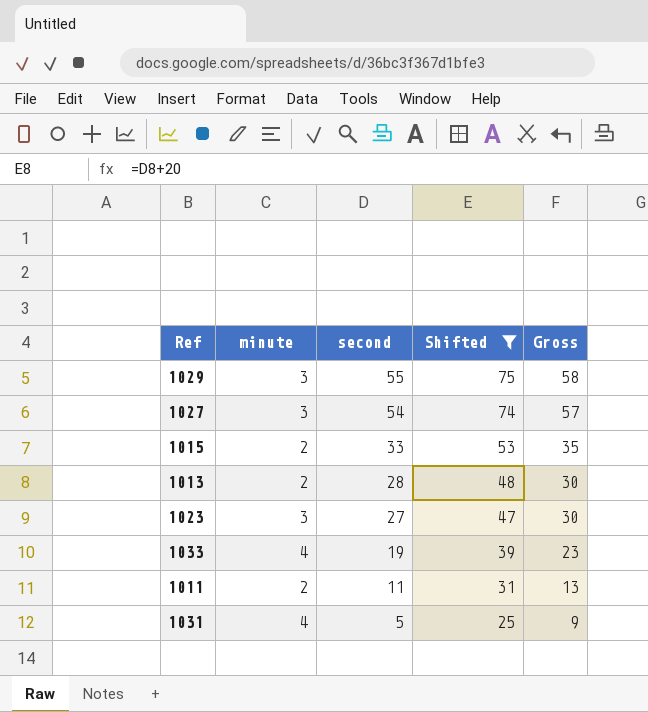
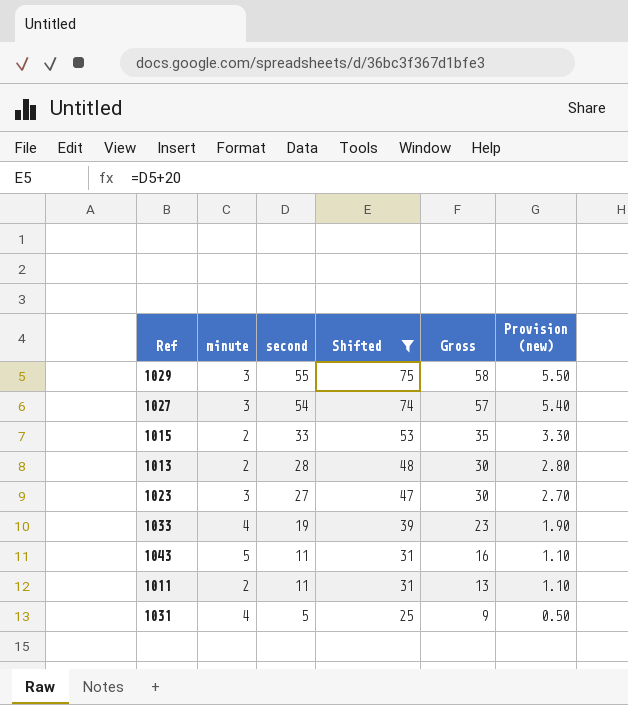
column Provision (new) | formula: none -> [second] * 0.1
row 1043: none -> 5 | 11 | 31 | 16 | 1.10

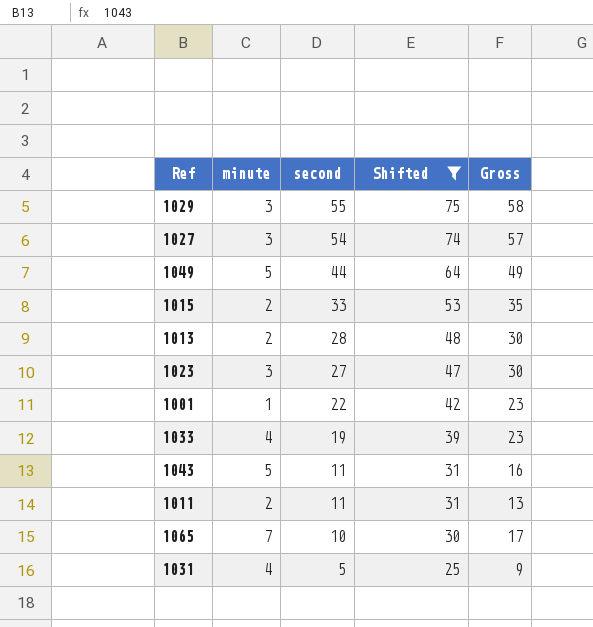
column Provision (new) | formula: [second] * 0.1 -> none
row 1049: none -> 5 | 44 | 64 | 49
row 1001: none -> 1 | 22 | 42 | 23
row 1065: none -> 7 | 10 | 30 | 17

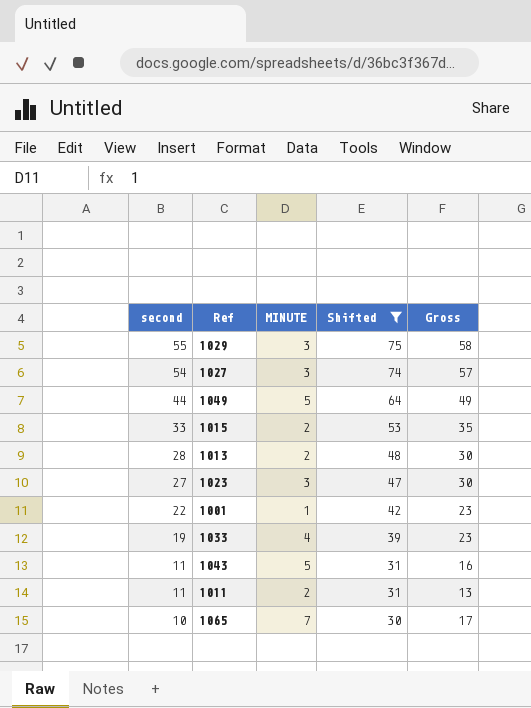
column second | position: 3 -> 1
column name: minute -> MINUTE
row 1031: 4 | 5 | 25 | 9 -> none

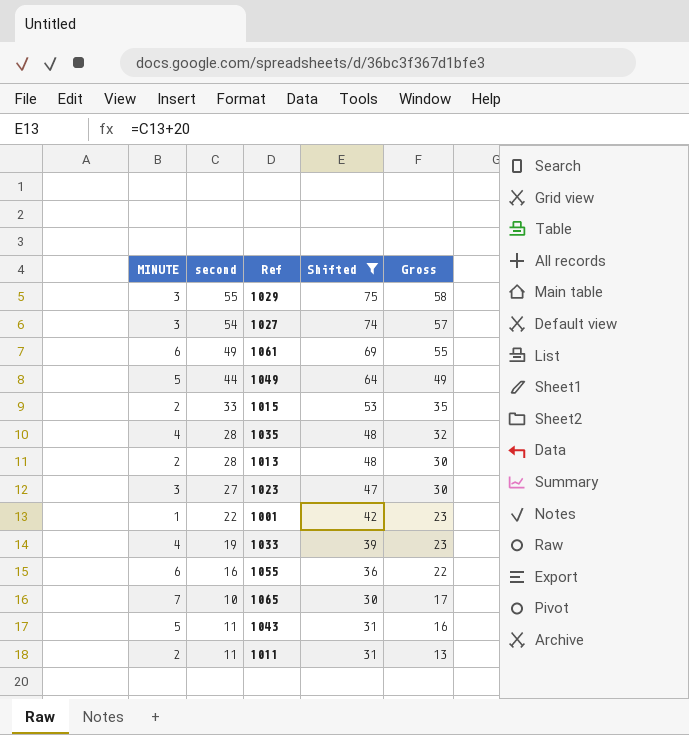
row order: second descending -> Gross descending
column MINUTE | position: 3 -> 1
row 1061: none -> 6 | 49 | 69 | 55
row 1035: none -> 4 | 28 | 48 | 32
row 1055: none -> 6 | 16 | 36 | 22

